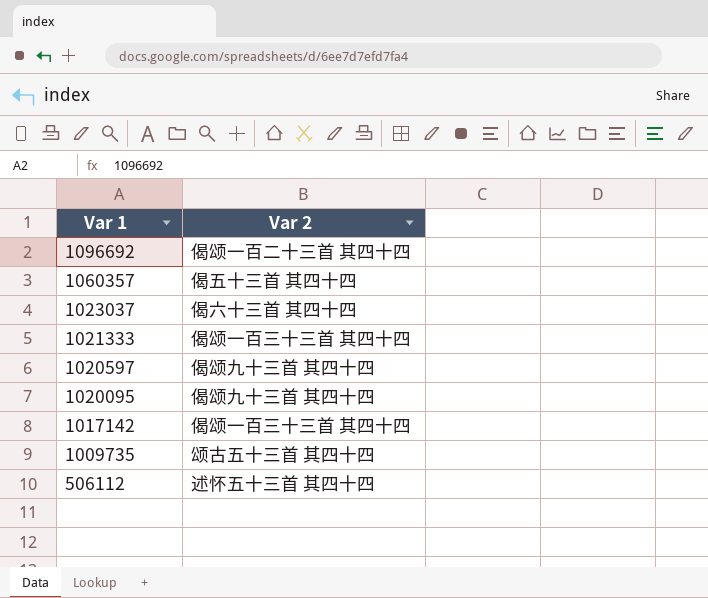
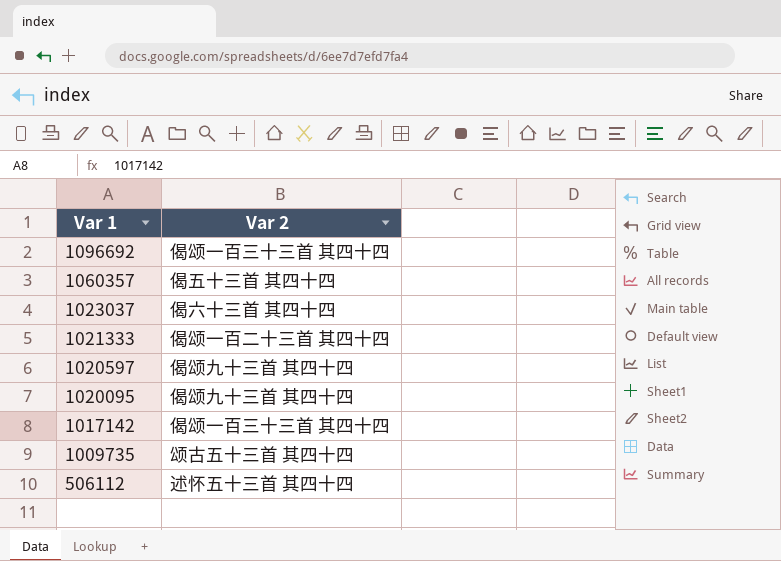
1096692 | Var 2: 偈颂一百二十三首 其四十四 -> 偈颂一百三十三首 其四十四
1021333 | Var 2: 偈颂一百三十三首 其四十四 -> 偈颂一百二十三首 其四十四

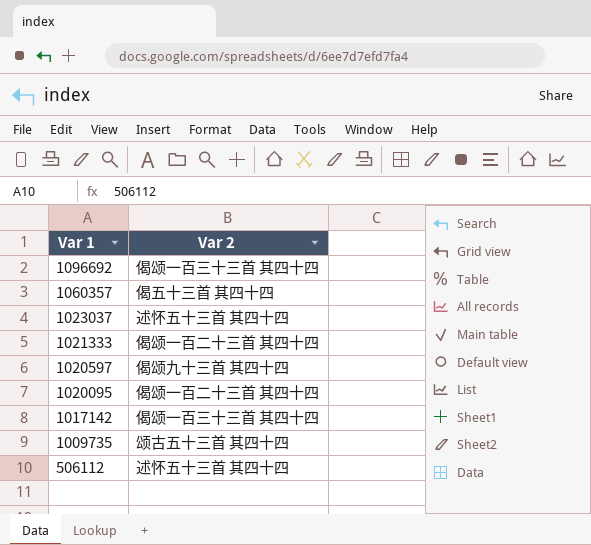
1023037 | Var 2: 偈六十三首 其四十四 -> 述怀五十三首 其四十四
1020095 | Var 2: 偈颂九十三首 其四十四 -> 偈颂一百二十三首 其四十四

